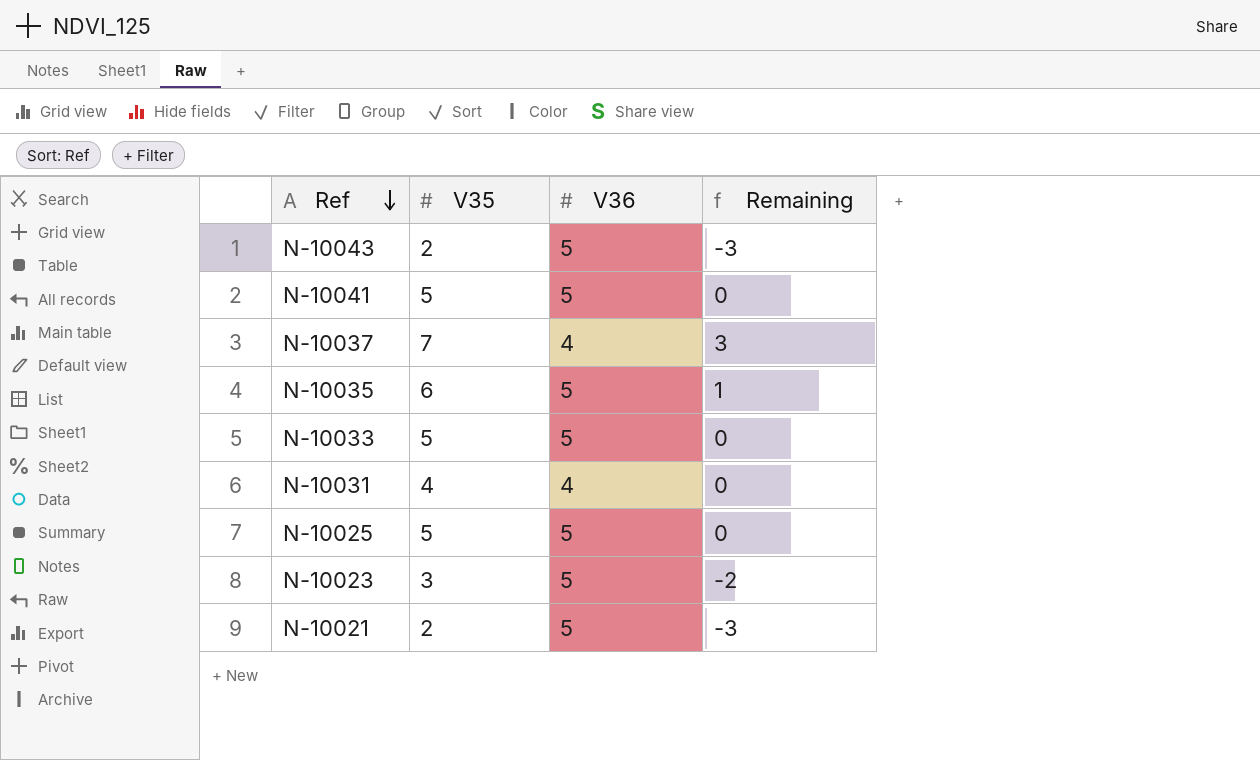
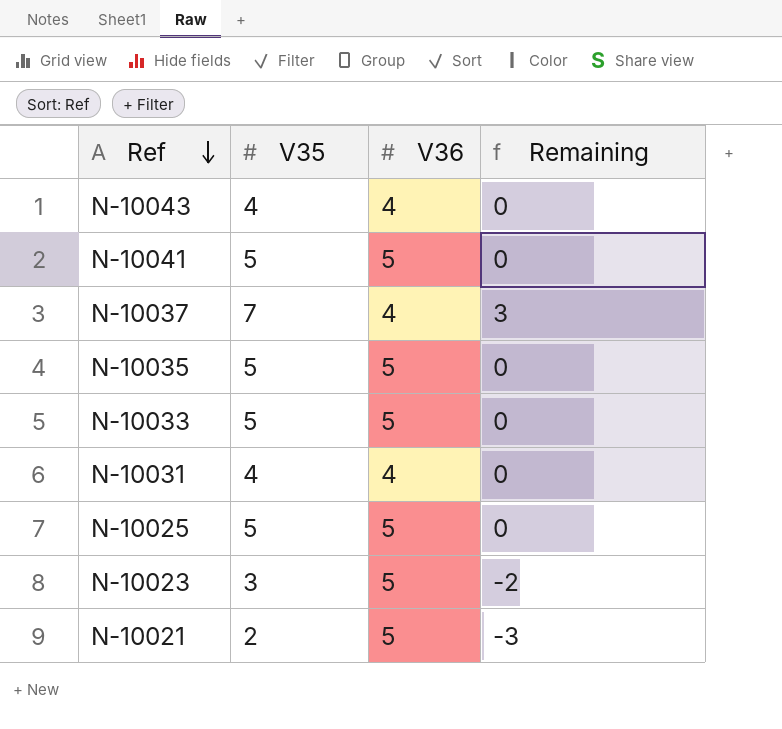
N-10043 | V35: 2 -> 4
N-10043 | V36: 5 -> 4
N-10043 | Remaining: -3 -> 0
N-10035 | V35: 6 -> 5
N-10035 | Remaining: 1 -> 0

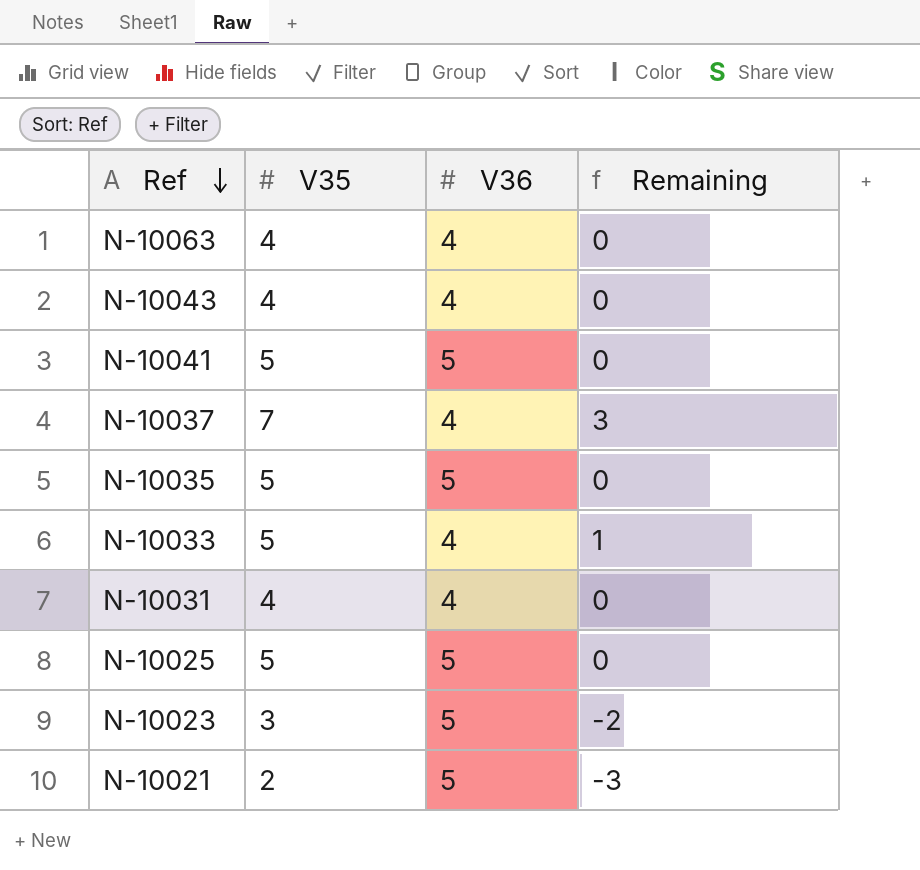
row N-10063: none -> 4 | 4 | 0
N-10033 | V36: 5 -> 4
N-10033 | Remaining: 0 -> 1

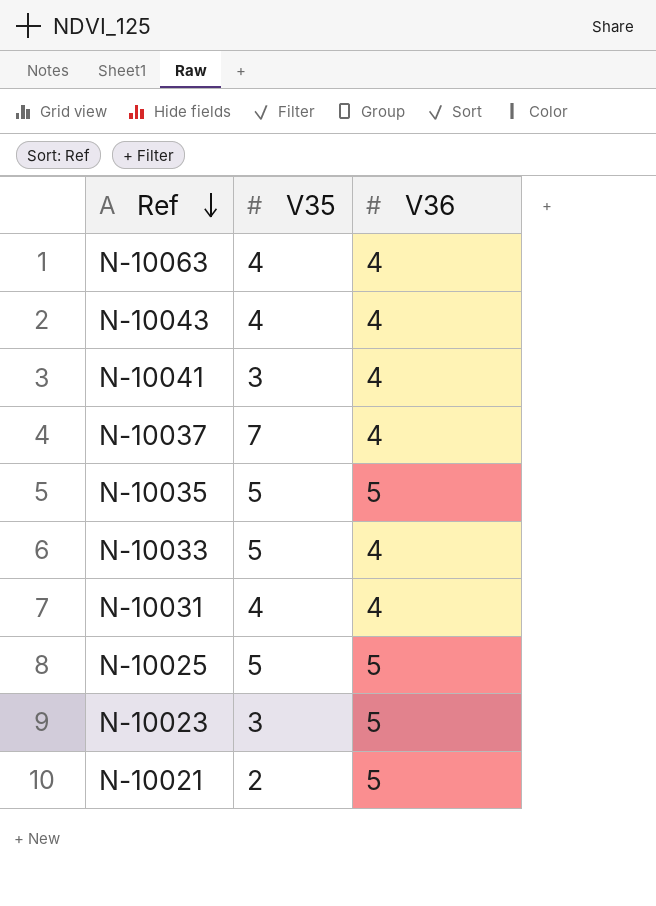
column Remaining | formula: [V35] - [V36] -> none
N-10041 | V35: 5 -> 3
N-10041 | V36: 5 -> 4

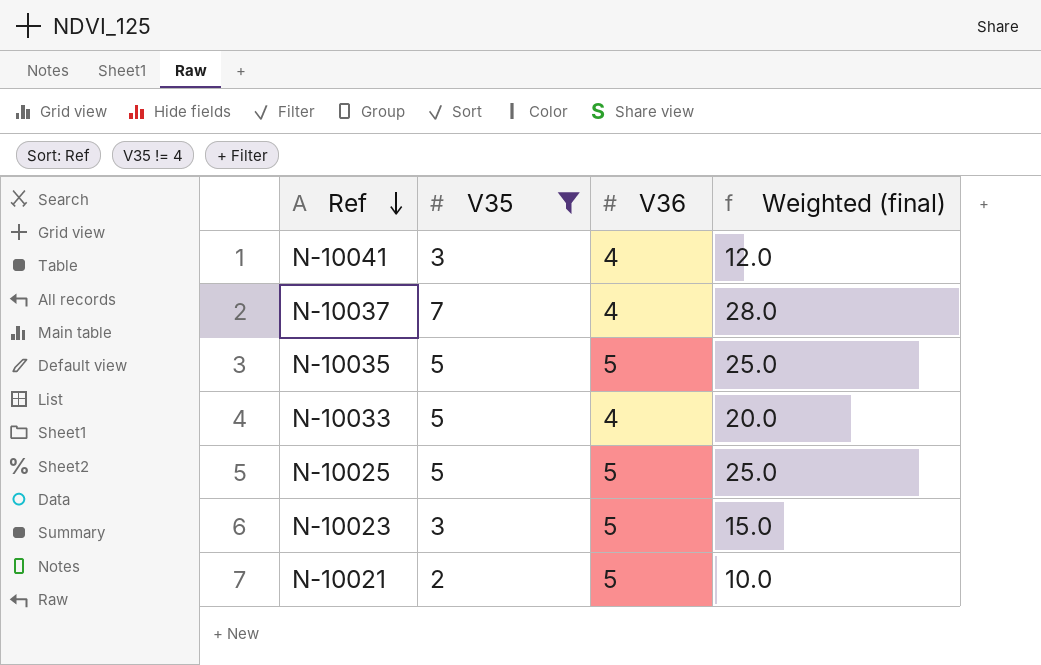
filter: none -> V35 != 4
column Weighted (final) | formula: none -> [V35] * [V36]

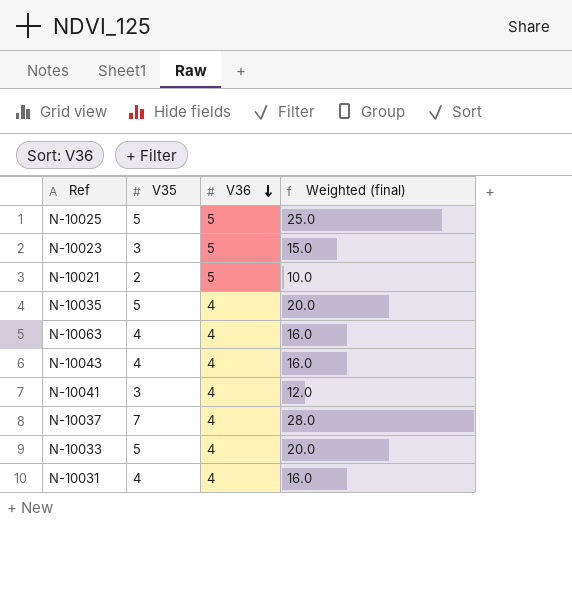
filter: V35 != 4 -> none
row order: Ref descending -> V36 descending
N-10035 | V36: 5 -> 4
N-10035 | Weighted (final): 25.0 -> 20.0

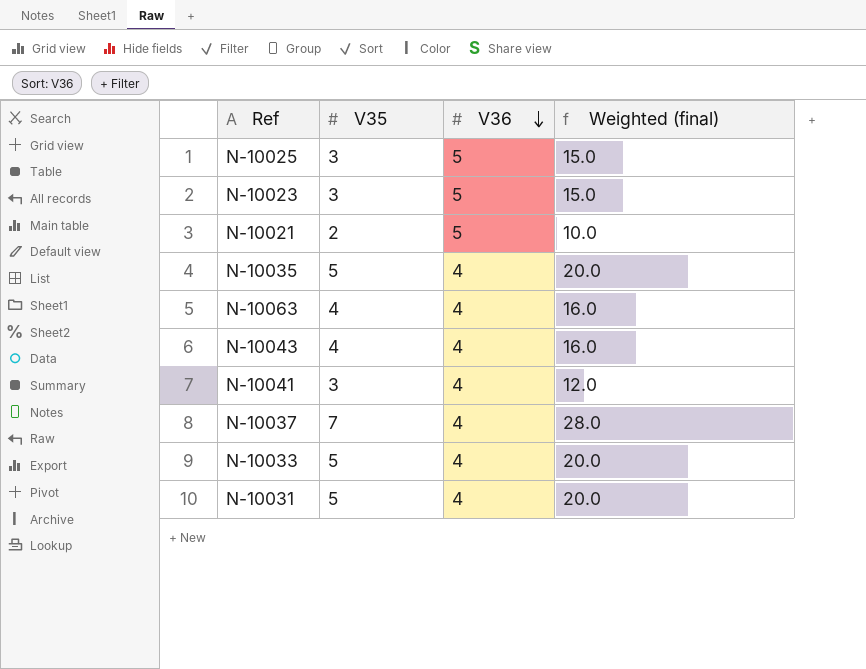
N-10025 | V35: 5 -> 3
N-10025 | Weighted (final): 25.0 -> 15.0
N-10031 | V35: 4 -> 5
N-10031 | Weighted (final): 16.0 -> 20.0

